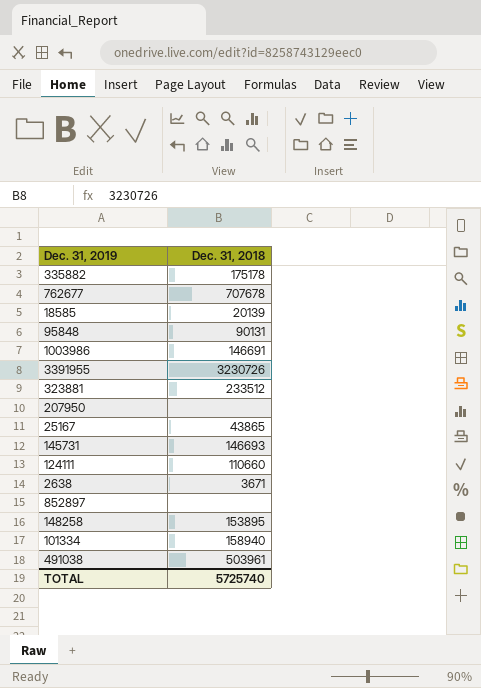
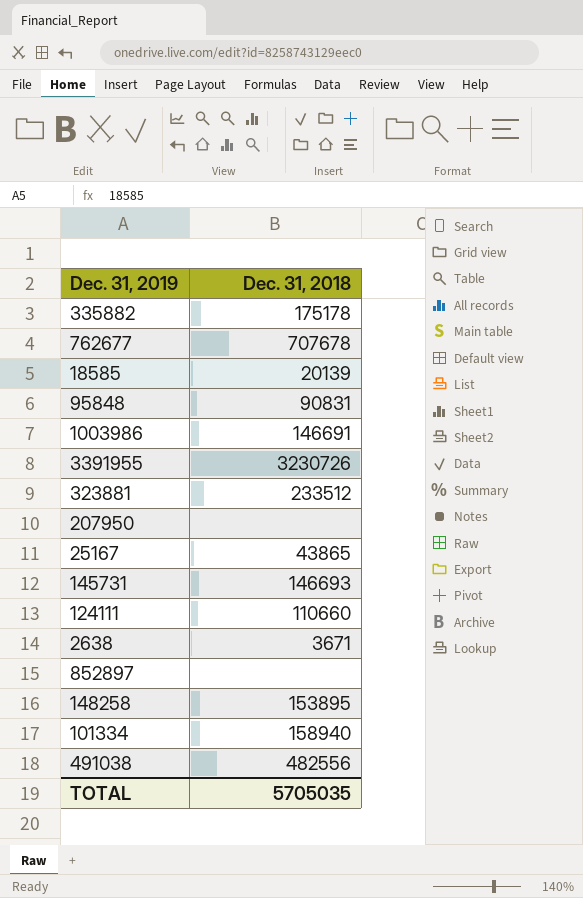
95848 | Dec. 31, 2018: 90131 -> 90831
491038 | Dec. 31, 2018: 503961 -> 482556
TOTAL | Dec. 31, 2018: 5725740 -> 5705035

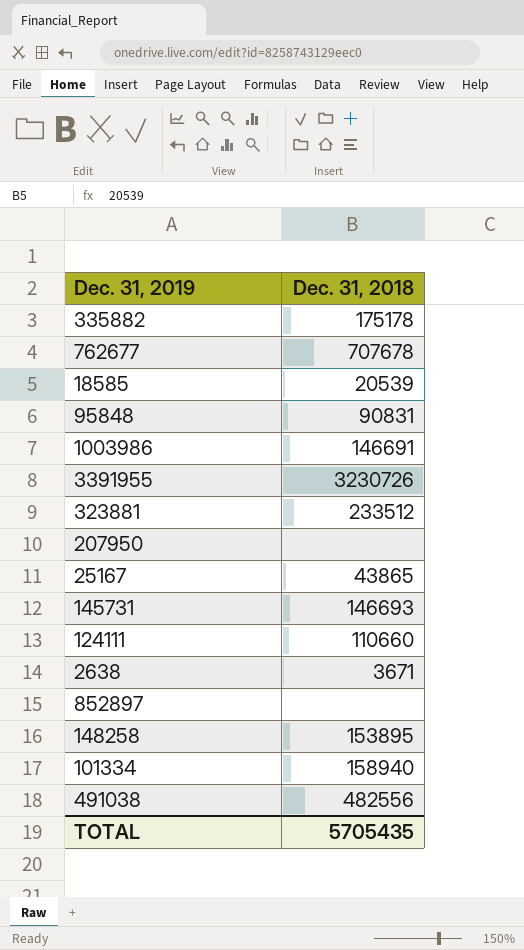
18585 | Dec. 31, 2018: 20139 -> 20539
TOTAL | Dec. 31, 2018: 5705035 -> 5705435

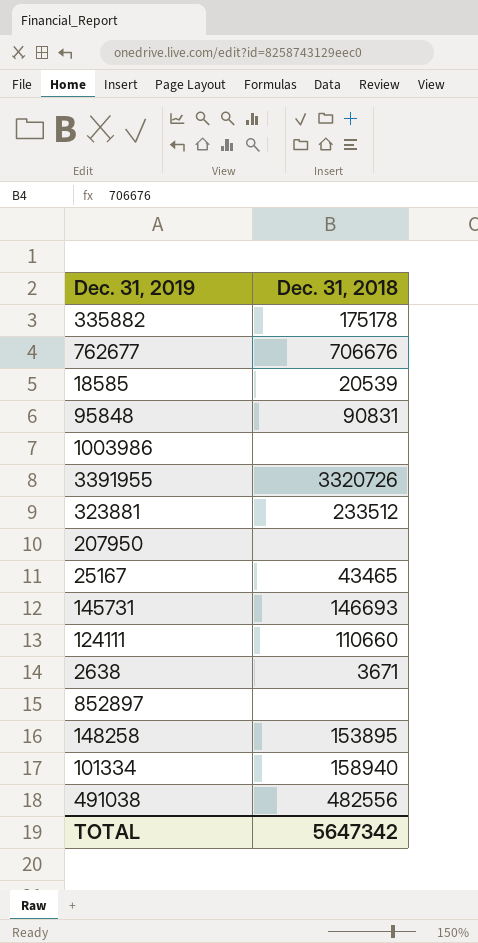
762677 | Dec. 31, 2018: 707678 -> 706676
1003986 | Dec. 31, 2018: 146691 -> none
3391955 | Dec. 31, 2018: 3230726 -> 3320726
25167 | Dec. 31, 2018: 43865 -> 43465
TOTAL | Dec. 31, 2018: 5705435 -> 5647342

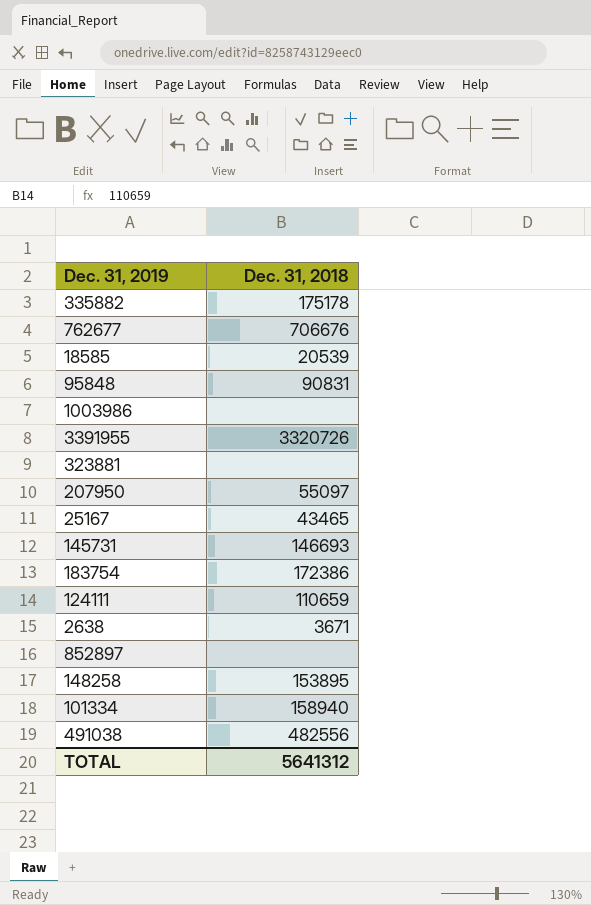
323881 | Dec. 31, 2018: 233512 -> none
207950 | Dec. 31, 2018: none -> 55097
row 183754: none -> 172386
124111 | Dec. 31, 2018: 110660 -> 110659
TOTAL | Dec. 31, 2018: 5647342 -> 5641312

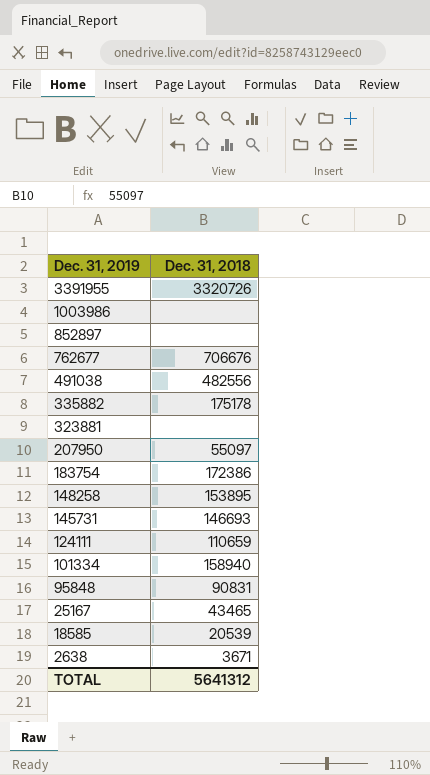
row order: none -> Dec. 31, 2019 descending

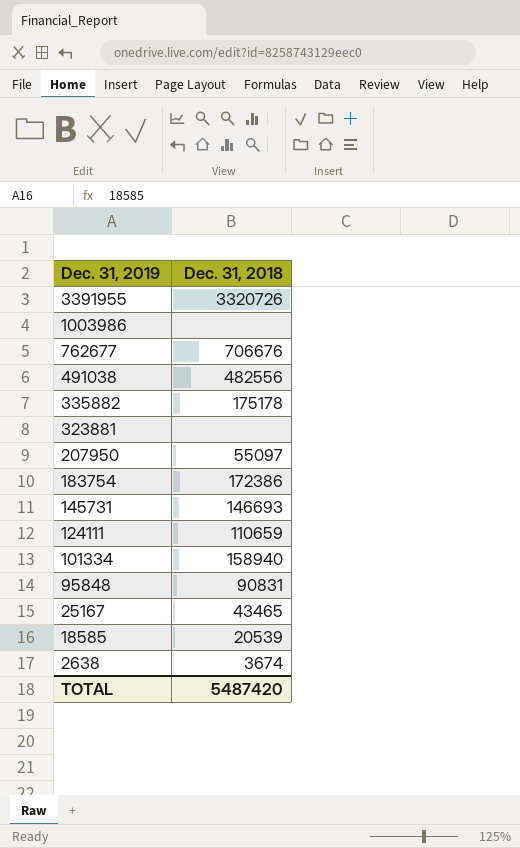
row 852897: none -> none
row 148258: 153895 -> none
2638 | Dec. 31, 2018: 3671 -> 3674
TOTAL | Dec. 31, 2018: 5641312 -> 5487420

